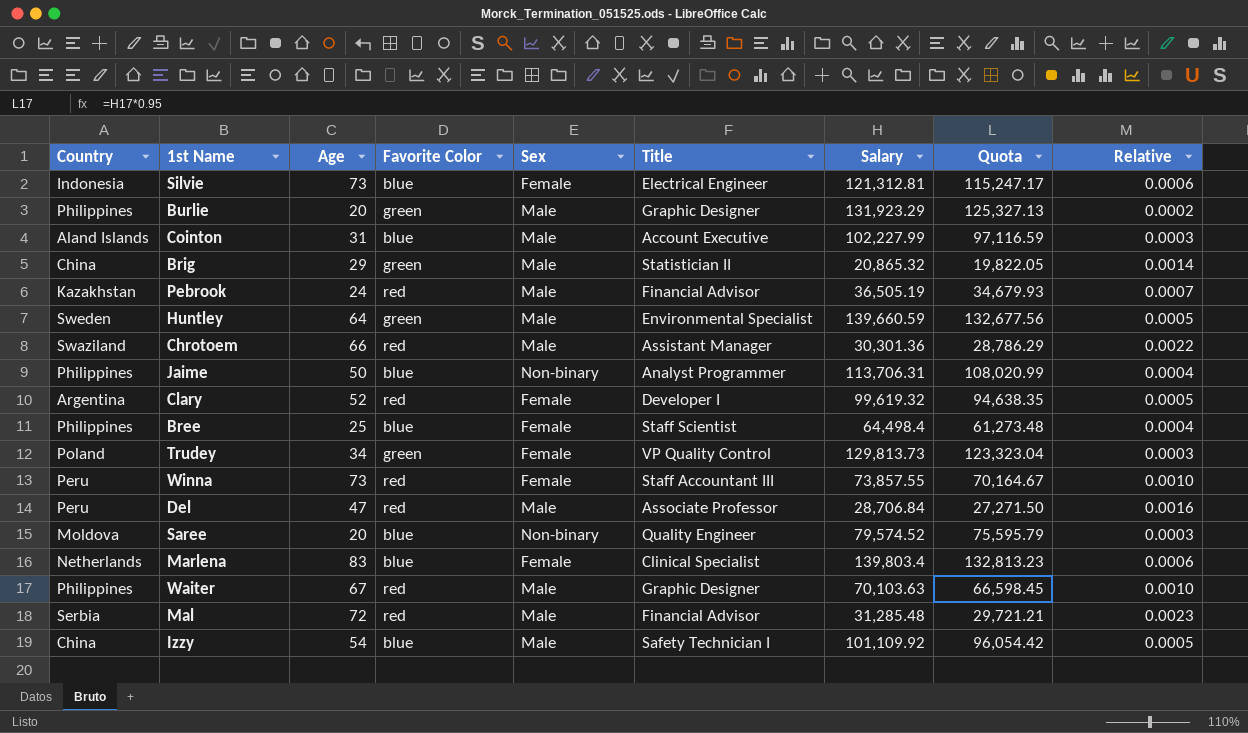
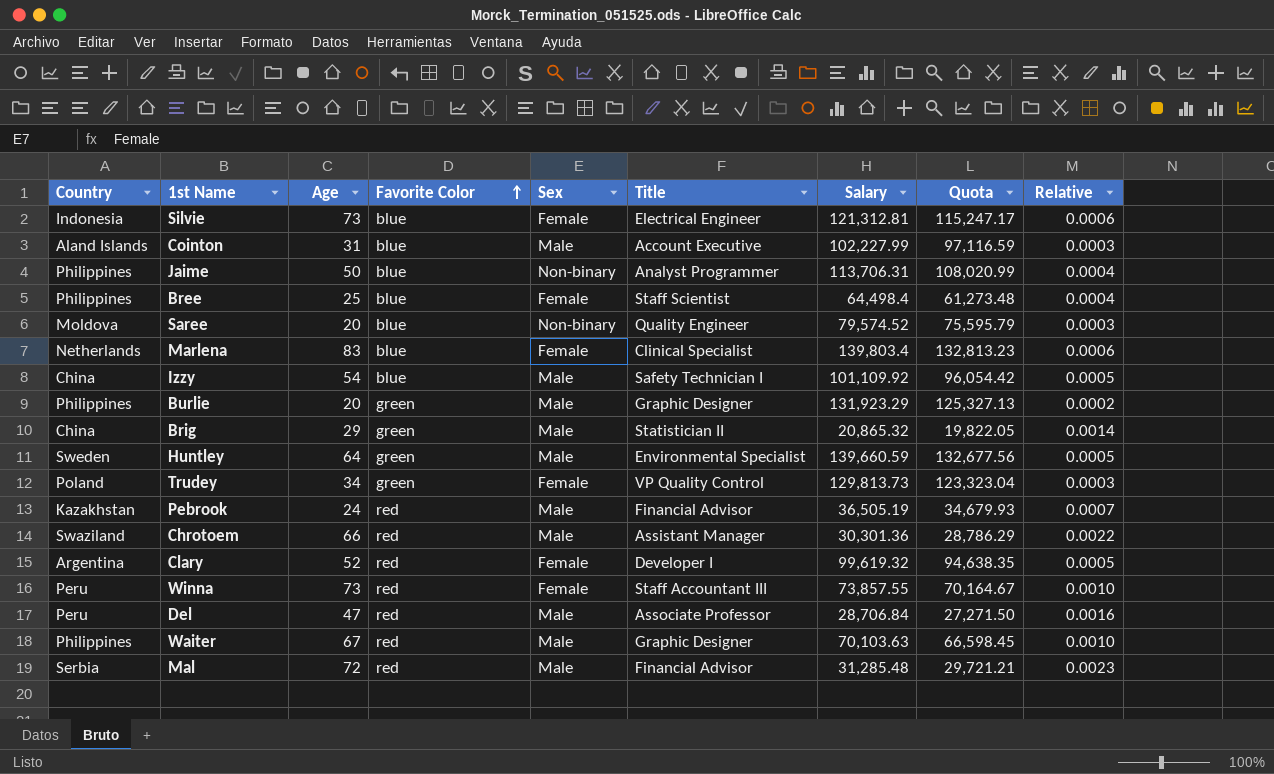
row order: none -> Favorite Color ascending

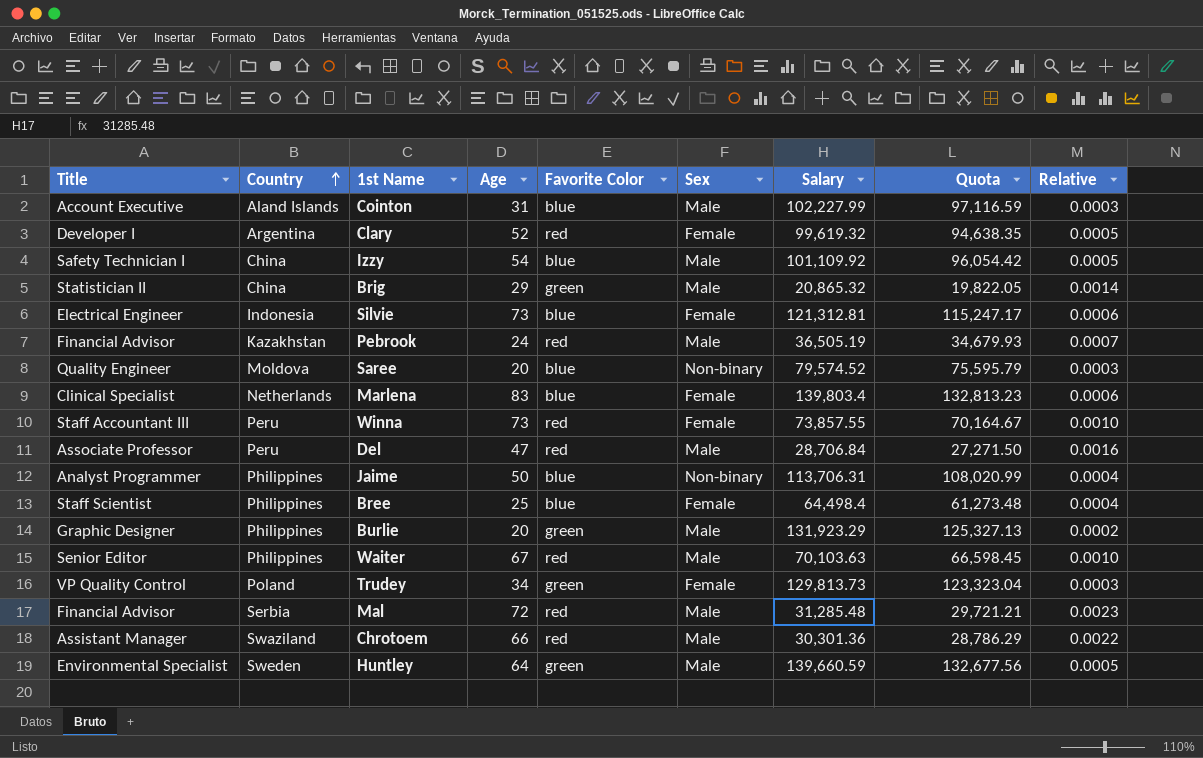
row order: Favorite Color ascending -> Country ascending
column Title | position: 6 -> 1
Waiter | Title: Graphic Designer -> Senior Editor

